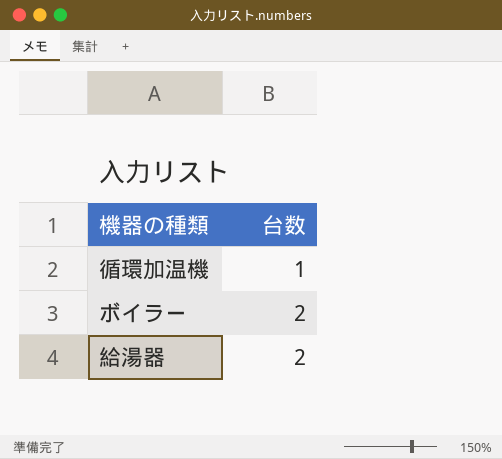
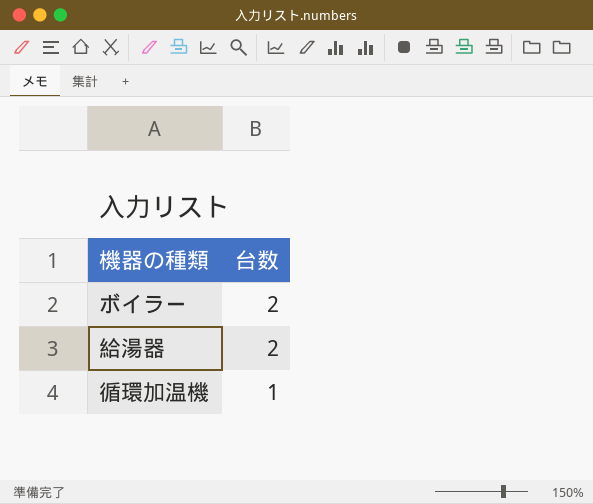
row order: 台数 ascending -> 台数 descending

